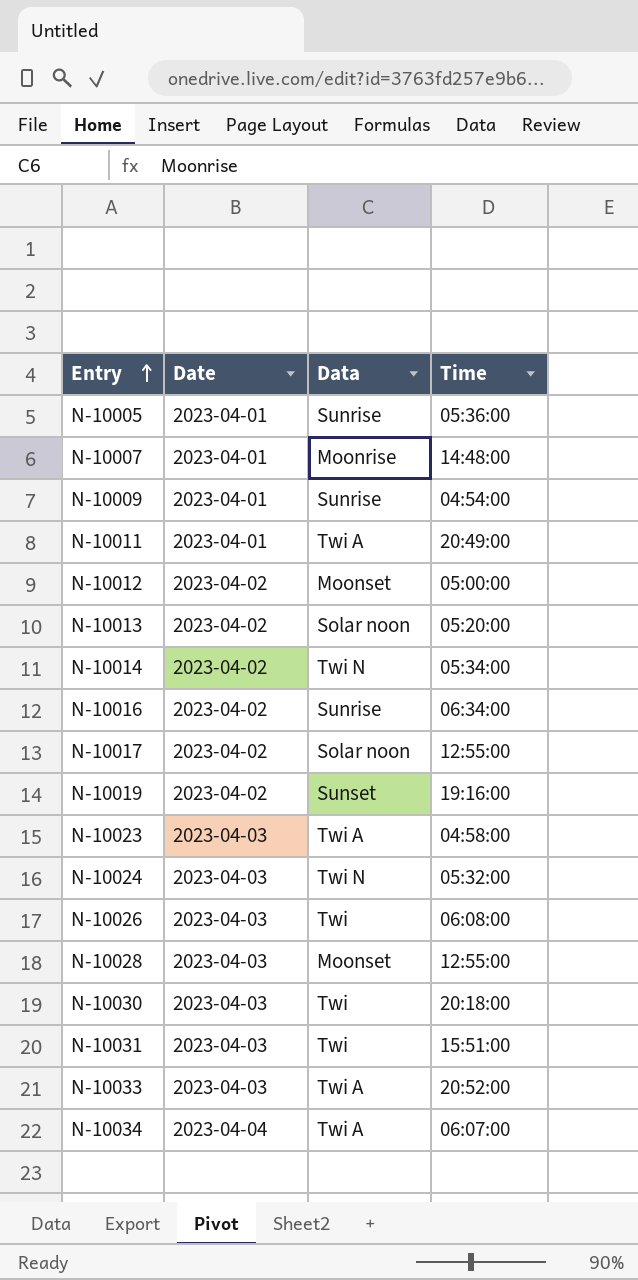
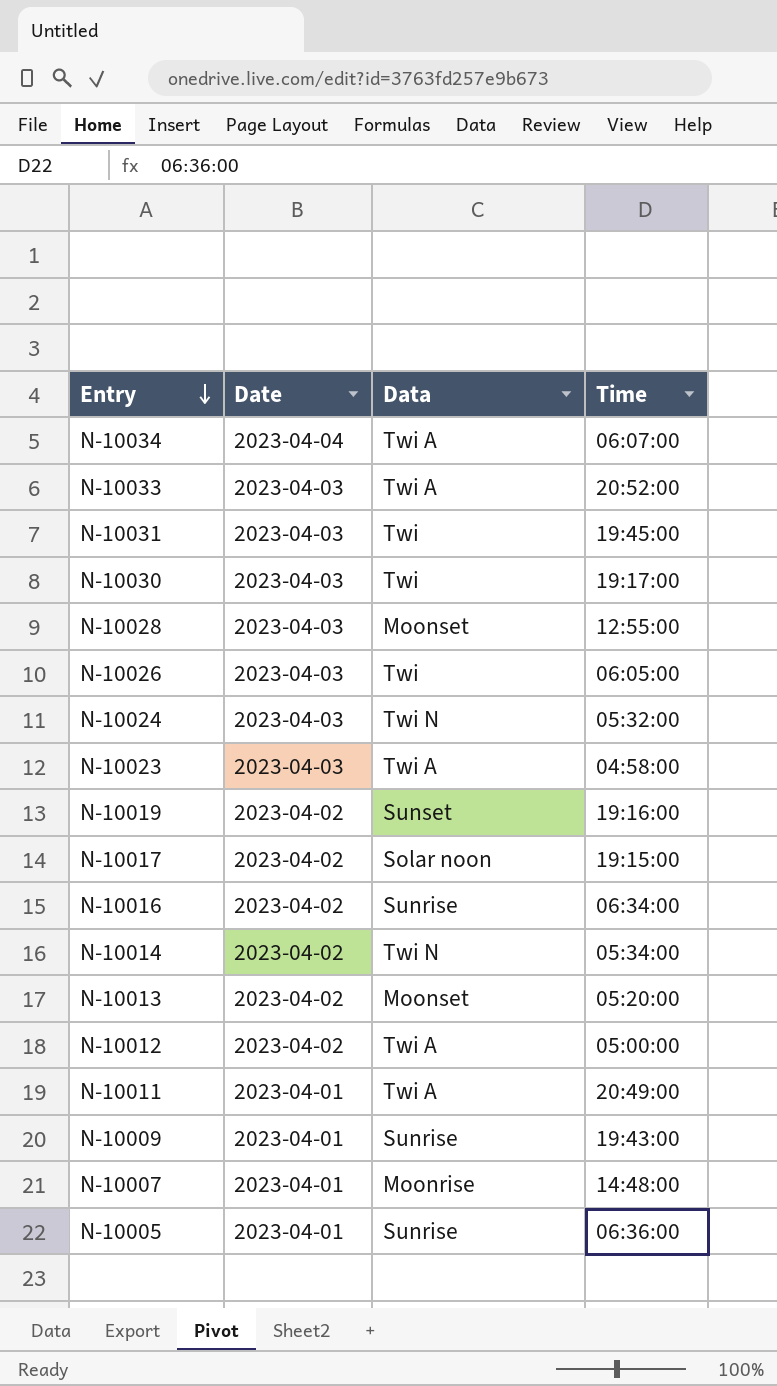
row order: Entry ascending -> Entry descending
N-10031 | Time: 15:51:00 -> 19:45:00
N-10030 | Time: 20:18:00 -> 19:17:00
N-10026 | Time: 06:08:00 -> 06:05:00
N-10017 | Time: 12:55:00 -> 19:15:00
N-10013 | Data: Solar noon -> Moonset
N-10012 | Data: Moonset -> Twi A
N-10009 | Time: 04:54:00 -> 19:43:00
N-10005 | Time: 05:36:00 -> 06:36:00

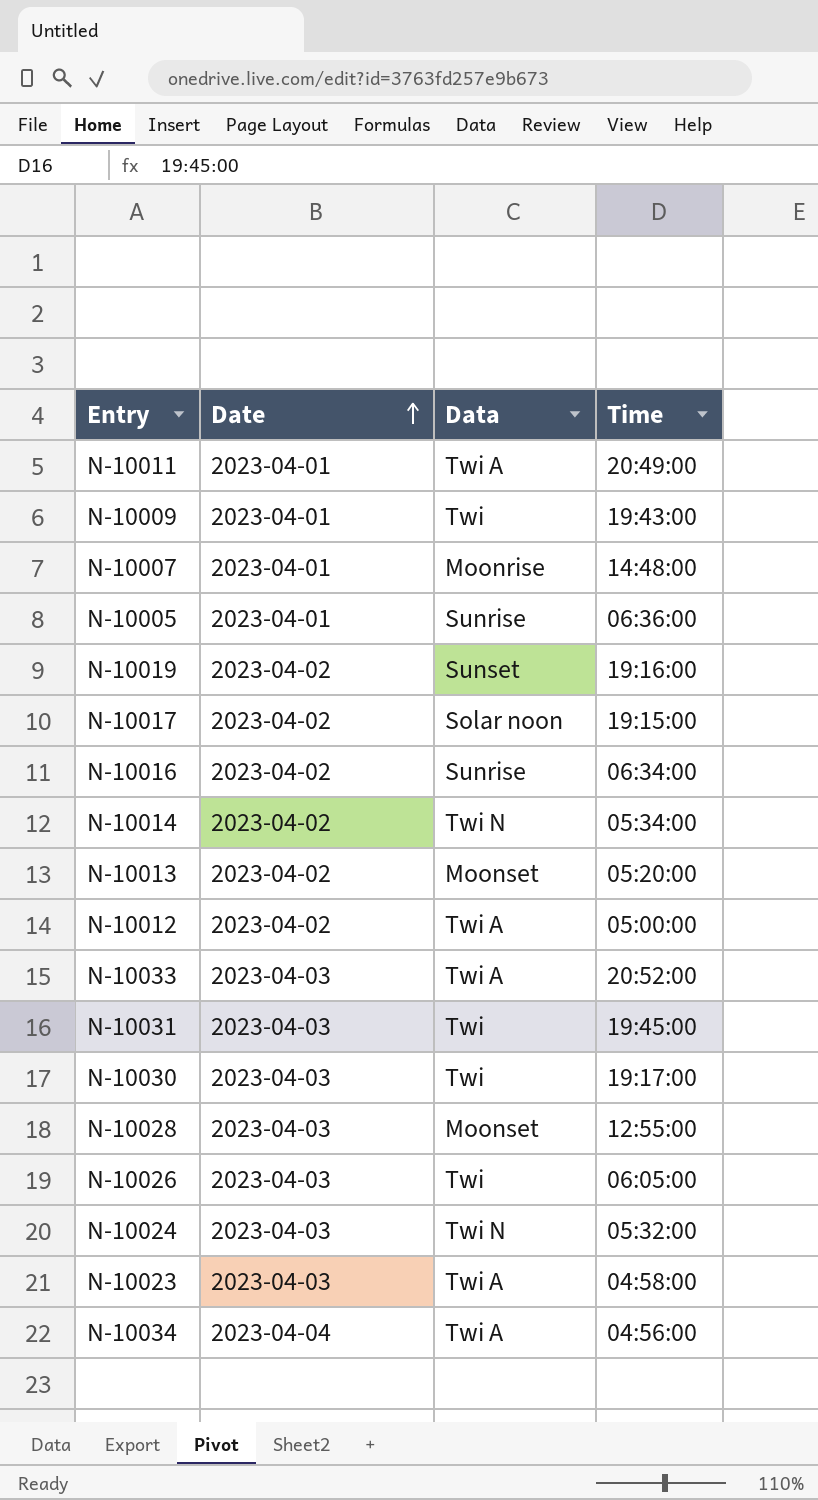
row order: Entry descending -> Date ascending
N-10009 | Data: Sunrise -> Twi
N-10034 | Time: 06:07:00 -> 04:56:00

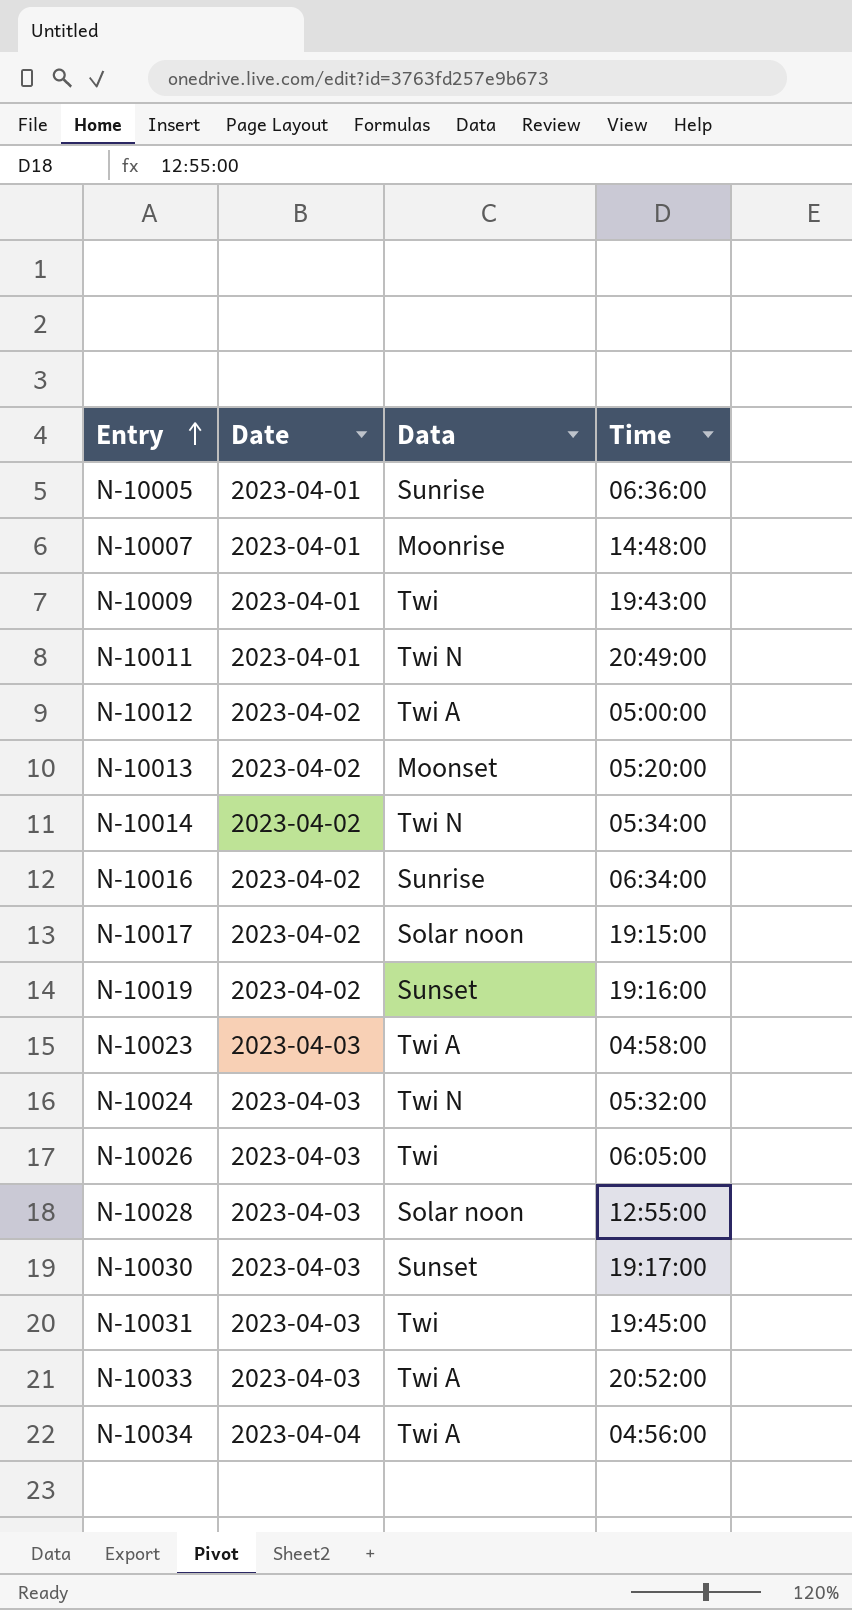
row order: Date ascending -> Entry ascending
N-10011 | Data: Twi A -> Twi N
N-10028 | Data: Moonset -> Solar noon
N-10030 | Data: Twi -> Sunset

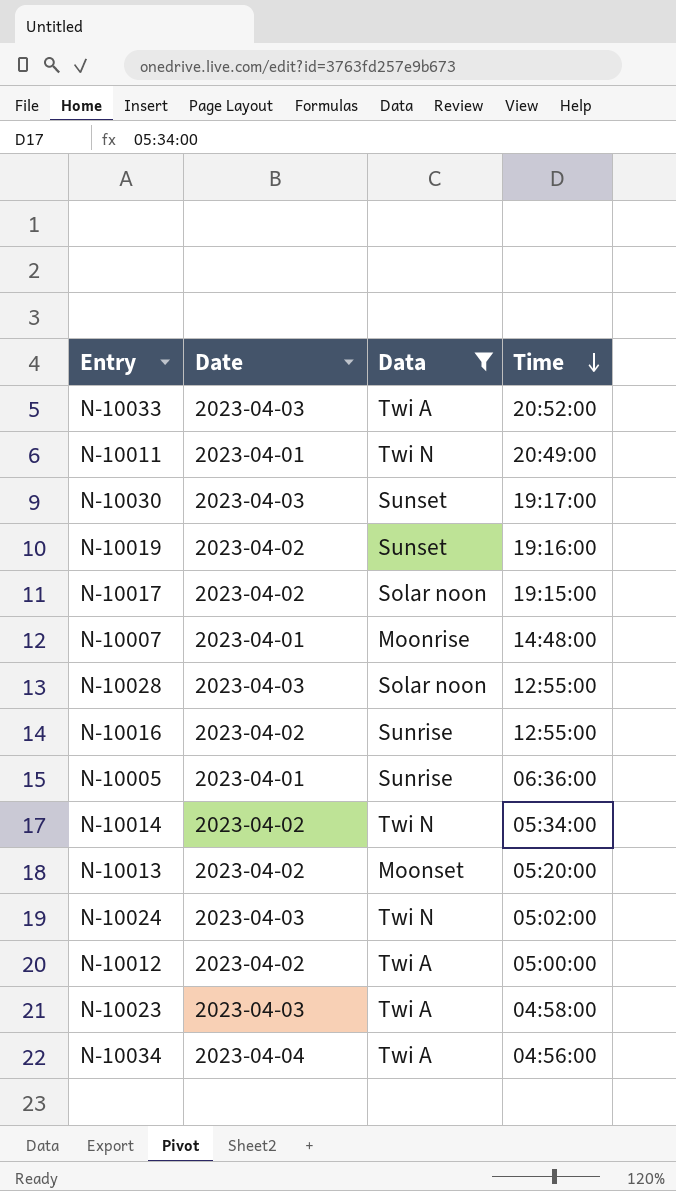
filter: none -> Data != Twi
row order: Entry ascending -> Time descending
N-10016 | Time: 06:34:00 -> 12:55:00
N-10024 | Time: 05:32:00 -> 05:02:00

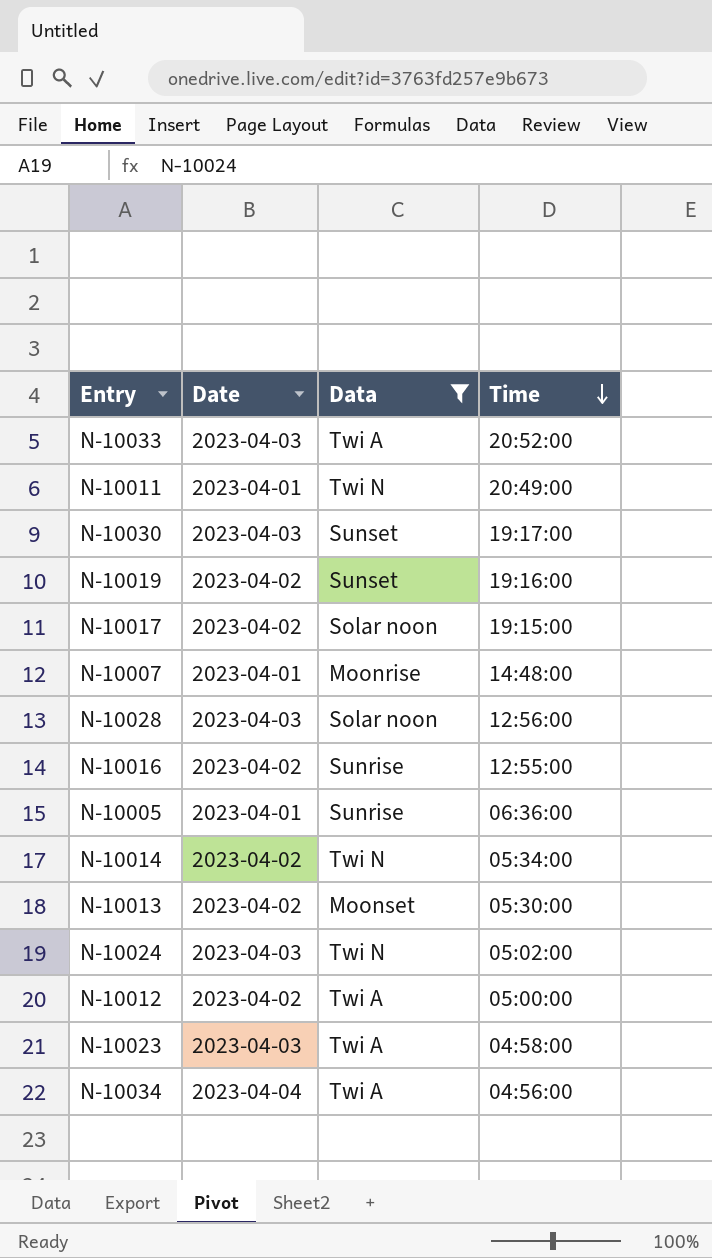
N-10028 | Time: 12:55:00 -> 12:56:00
N-10013 | Time: 05:20:00 -> 05:30:00

